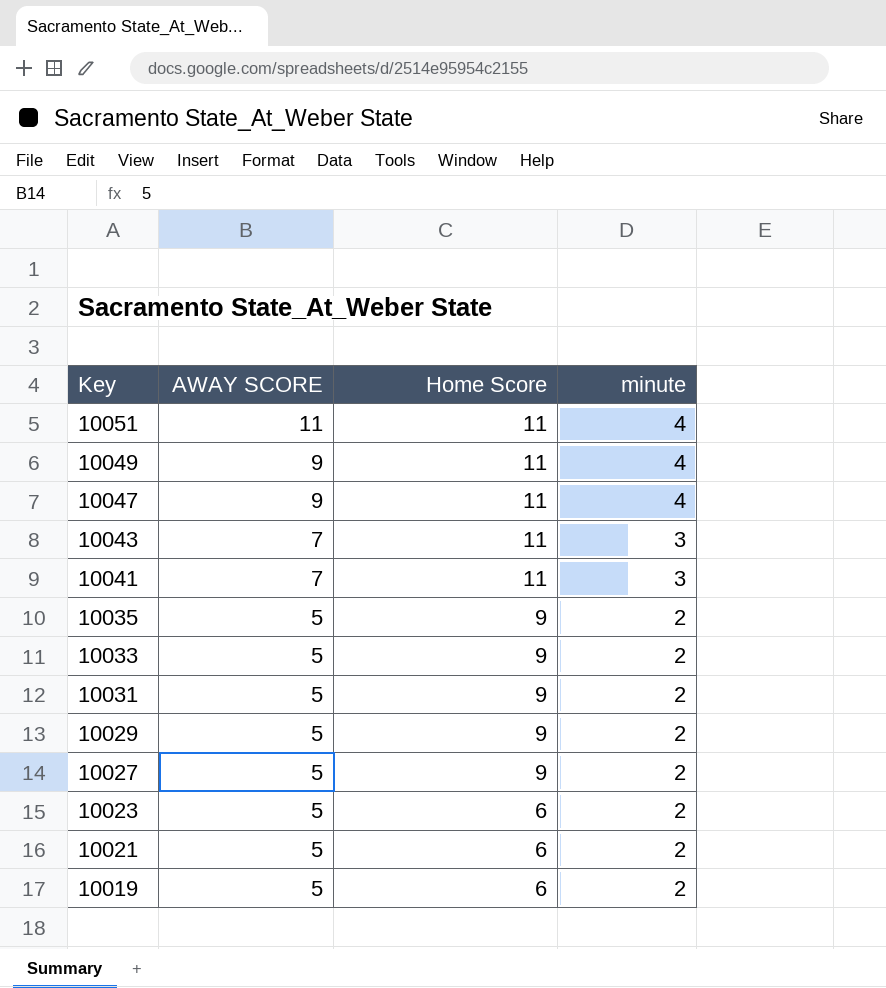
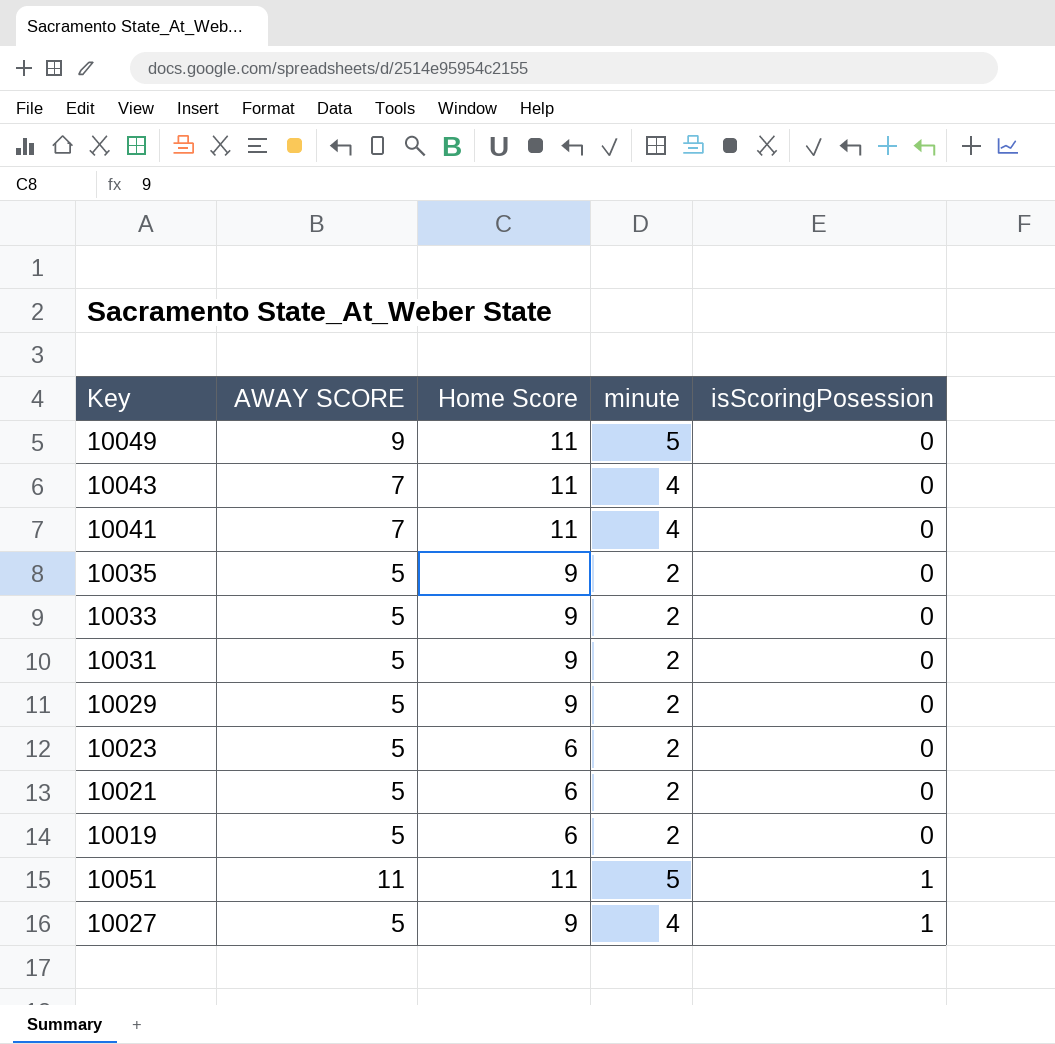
row order: Key descending -> isScoringPosession ascending
column isScoringPosession | position: none -> 5
row 10047: 9 | 11 | 4 -> none
10049 | minute: 4 -> 5
10043 | minute: 3 -> 4
10041 | minute: 3 -> 4
10051 | minute: 4 -> 5
10027 | minute: 2 -> 4

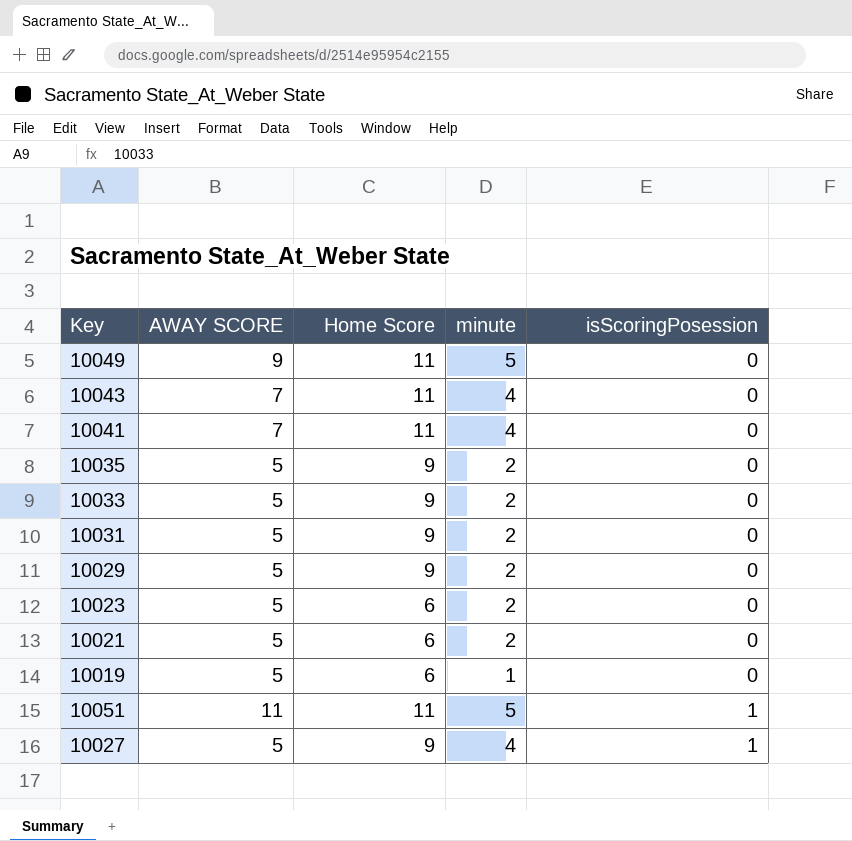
10019 | minute: 2 -> 1

